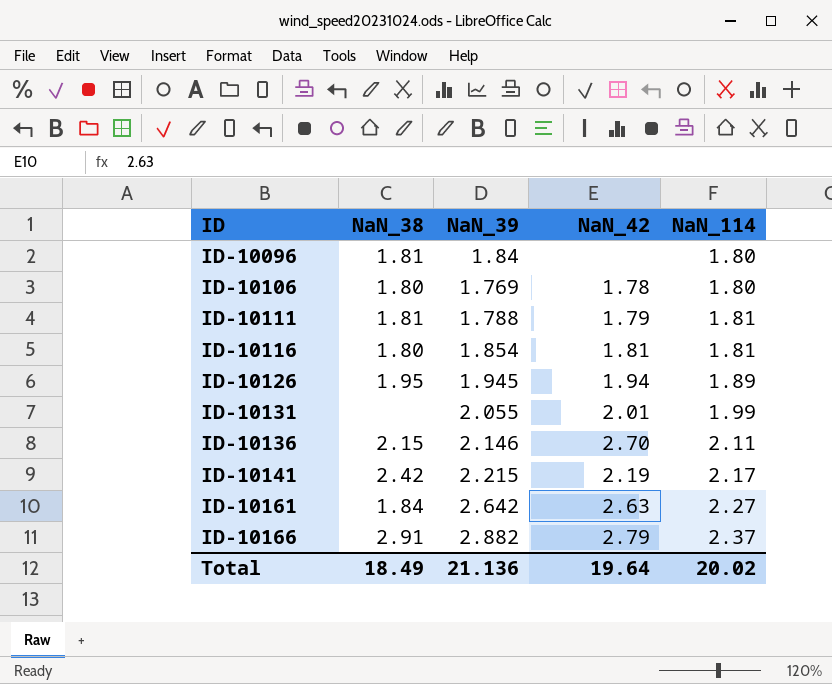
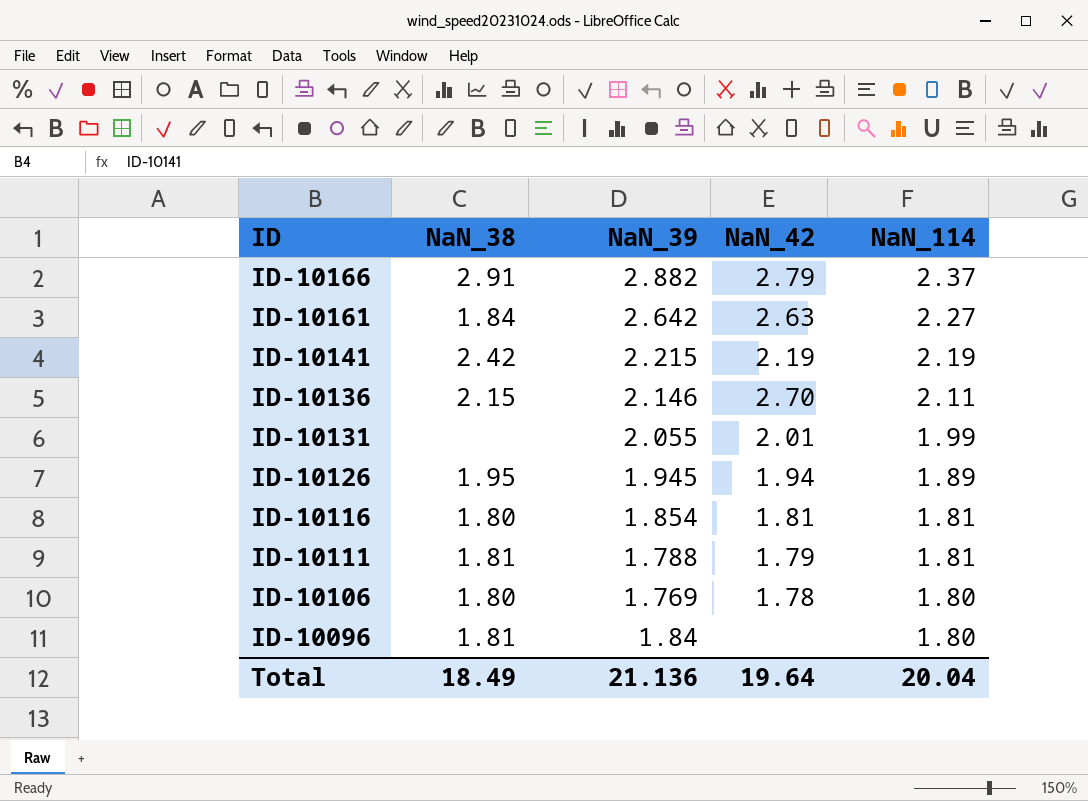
row order: ID ascending -> ID descending
ID-10141 | NaN_114: 2.17 -> 2.19
Total | NaN_114: 20.02 -> 20.04

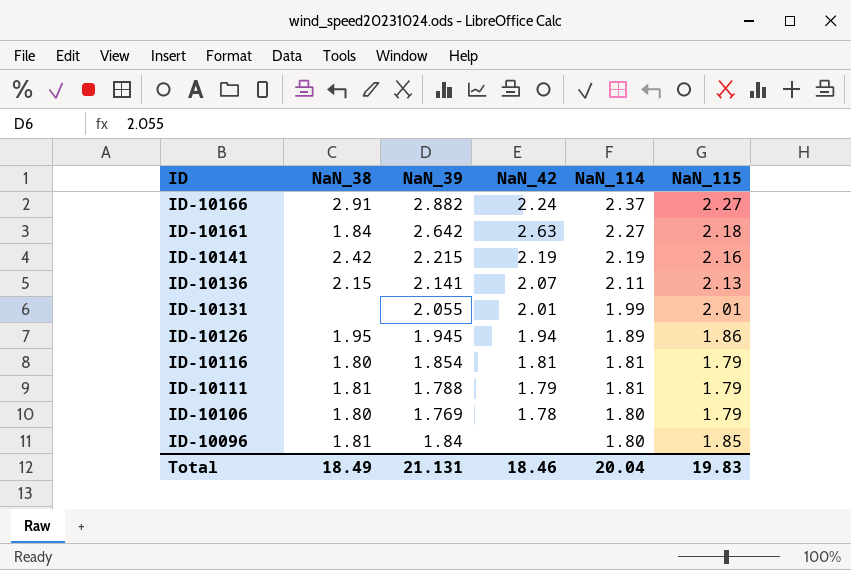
column NaN_115 | position: none -> 6
ID-10166 | NaN_42: 2.79 -> 2.24
ID-10136 | NaN_39: 2.146 -> 2.141
ID-10136 | NaN_42: 2.70 -> 2.07
Total | NaN_39: 21.136 -> 21.131
Total | NaN_42: 19.64 -> 18.46

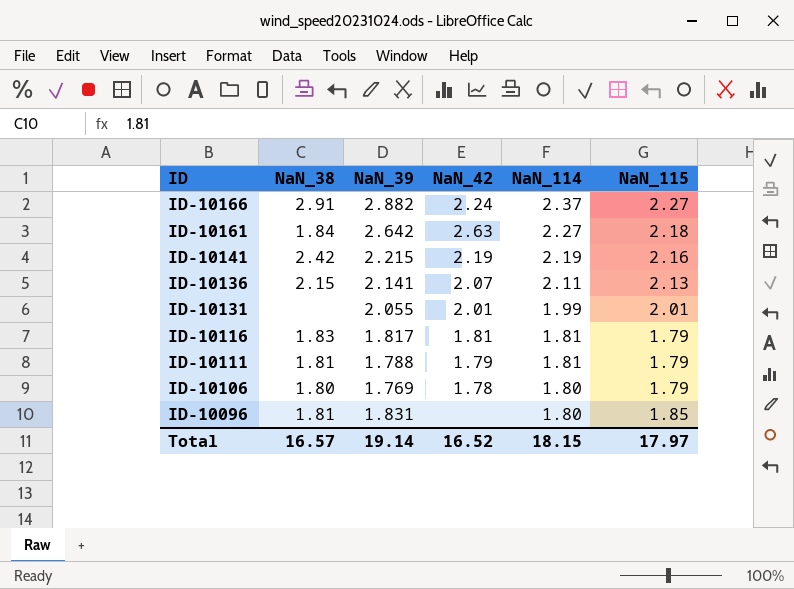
row ID-10126: 1.95 | 1.945 | 1.94 | 1.89 | 1.86 -> none
ID-10116 | NaN_38: 1.80 -> 1.83
ID-10116 | NaN_39: 1.854 -> 1.817
ID-10096 | NaN_39: 1.84 -> 1.831
Total | NaN_38: 18.49 -> 16.57
Total | NaN_39: 21.131 -> 19.14
Total | NaN_42: 18.46 -> 16.52
Total | NaN_114: 20.04 -> 18.15
Total | NaN_115: 19.83 -> 17.97

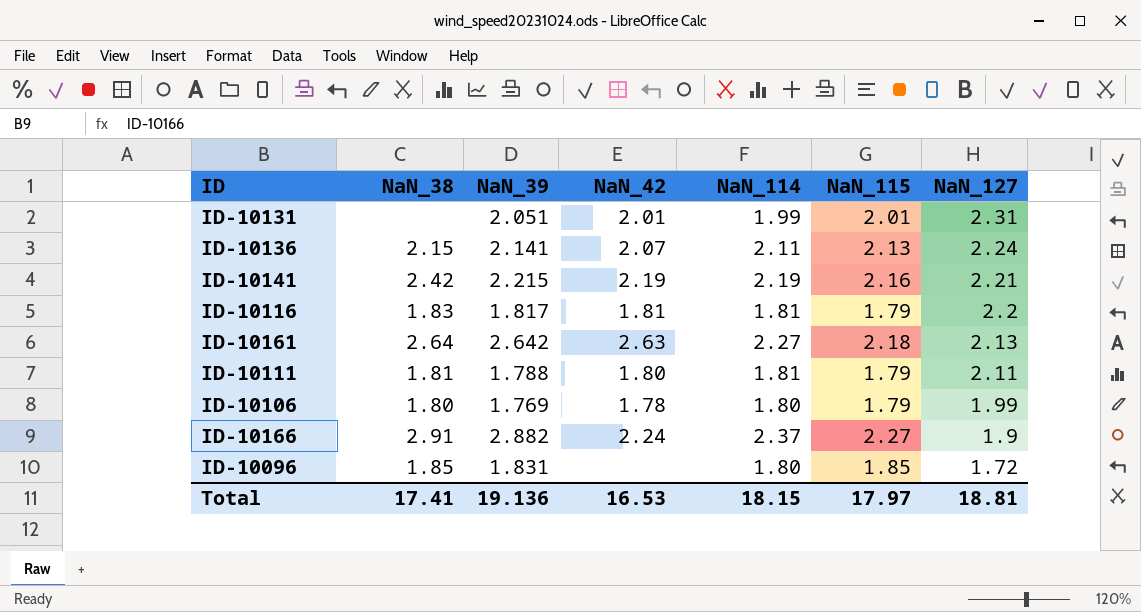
row order: ID descending -> NaN_127 descending
column NaN_127 | position: none -> 7
ID-10131 | NaN_39: 2.055 -> 2.051
ID-10161 | NaN_38: 1.84 -> 2.64
ID-10111 | NaN_42: 1.79 -> 1.80
ID-10096 | NaN_38: 1.81 -> 1.85
Total | NaN_38: 16.57 -> 17.41
Total | NaN_39: 19.14 -> 19.136
Total | NaN_42: 16.52 -> 16.53

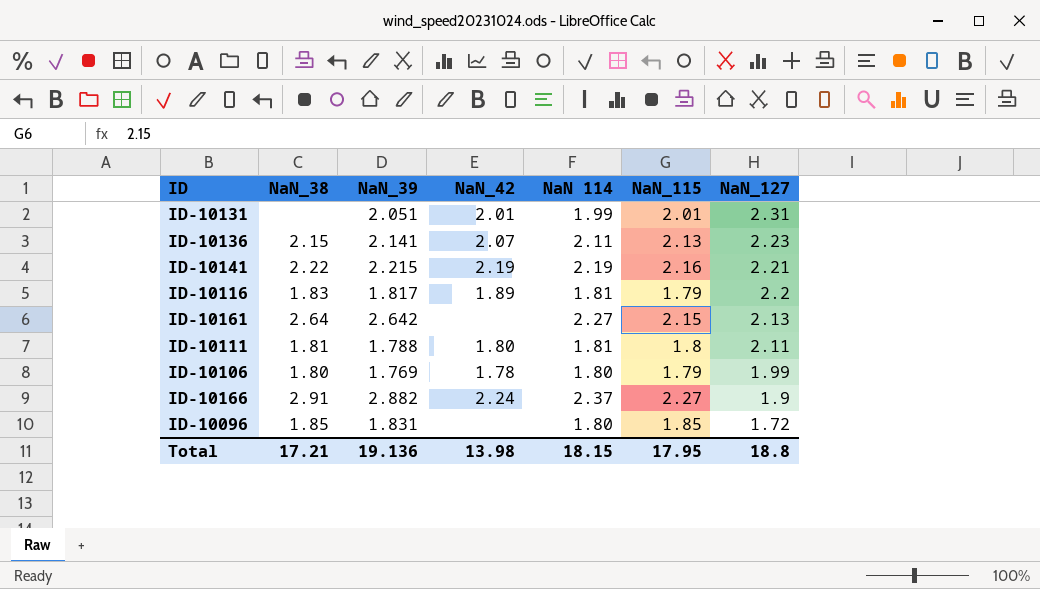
column name: NaN_114 -> NaN 114
ID-10136 | NaN_127: 2.24 -> 2.23
ID-10141 | NaN_38: 2.42 -> 2.22
ID-10116 | NaN_42: 1.81 -> 1.89
ID-10161 | NaN_42: 2.63 -> none
ID-10161 | NaN_115: 2.18 -> 2.15
ID-10111 | NaN_115: 1.79 -> 1.8
Total | NaN_38: 17.41 -> 17.21
Total | NaN_42: 16.53 -> 13.98
Total | NaN_115: 17.97 -> 17.95
Total | NaN_127: 18.81 -> 18.8

